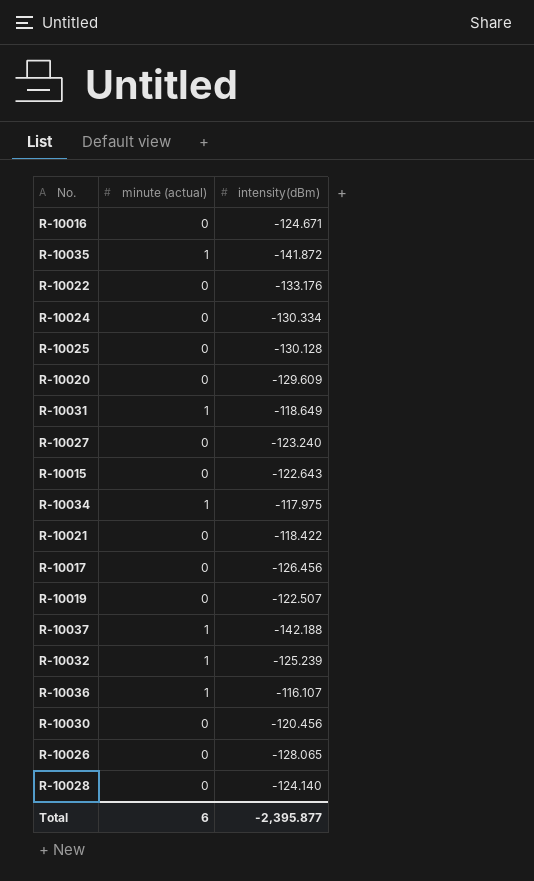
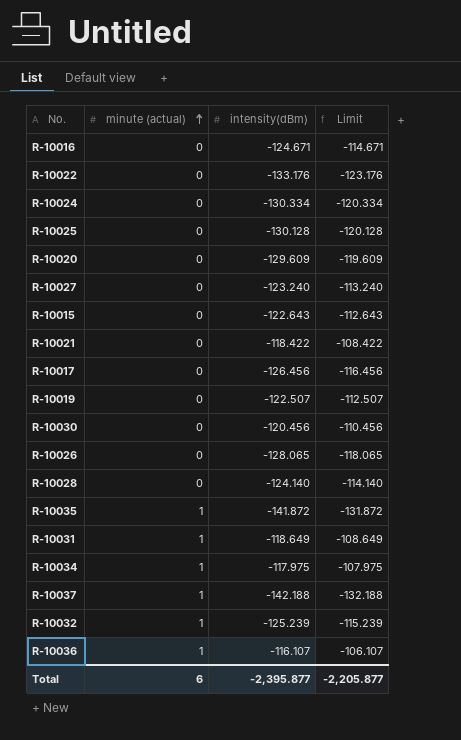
row order: none -> minute (actual) ascending
column Limit | formula: none -> [intensity(dBm)] + 10

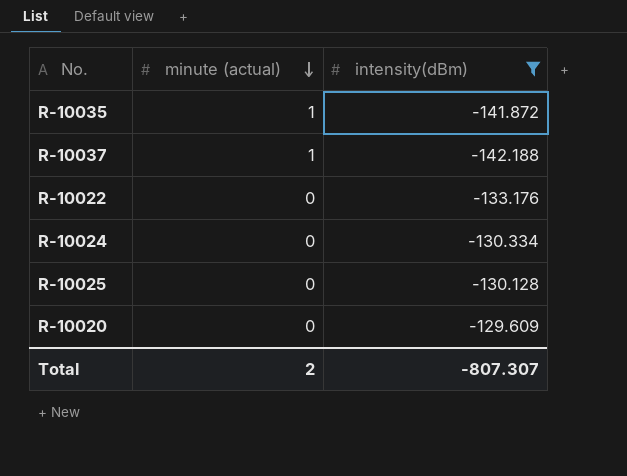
filter: none -> intensity(dBm) <= -129.609
row order: minute (actual) ascending -> minute (actual) descending
column Limit | formula: [intensity(dBm)] + 10 -> none
Total | minute (actual): 6 -> 2
Total | intensity(dBm): -2,395.877 -> -807.307

